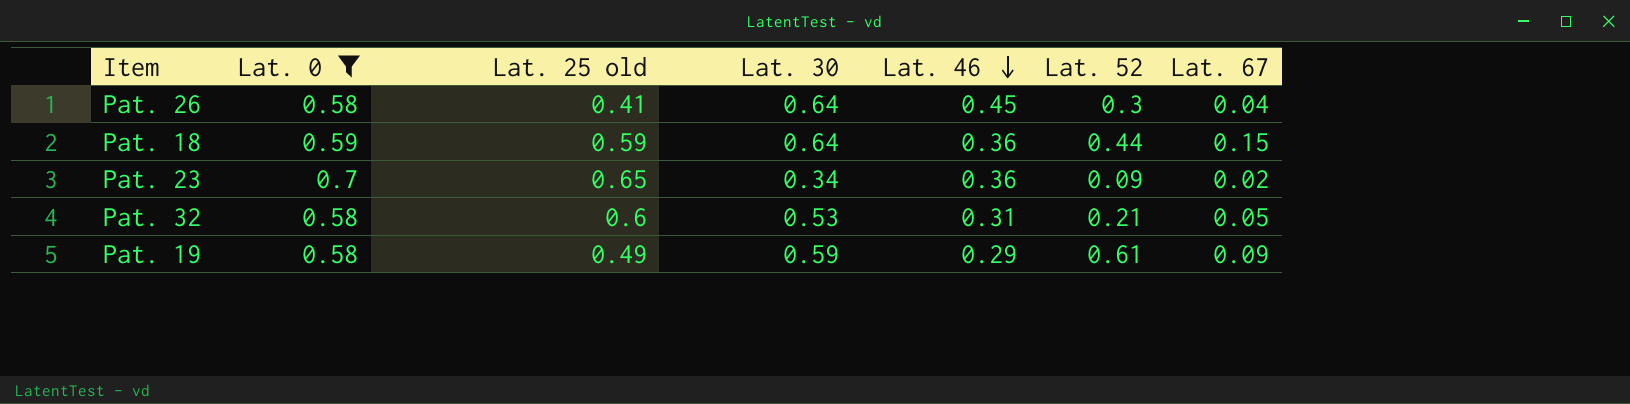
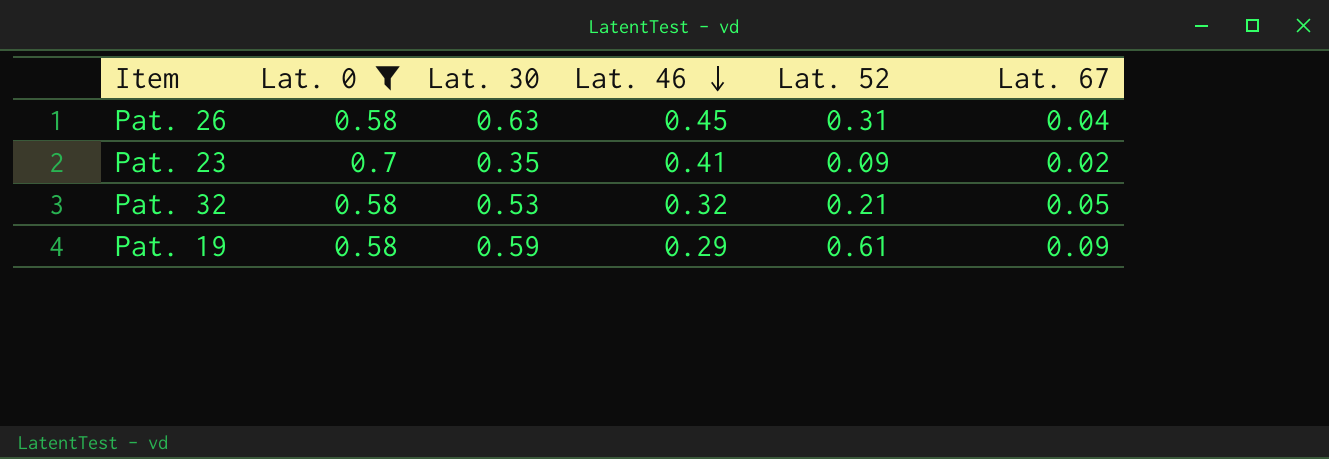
column Lat. 25 old | position: 3 -> none
row Pat. 18: 0.59 | 0.59 | 0.64 | 0.36 | 0.44 | 0.15 -> none
Pat. 26 | Lat. 30: 0.64 -> 0.63
Pat. 26 | Lat. 52: 0.3 -> 0.31
Pat. 23 | Lat. 30: 0.34 -> 0.35
Pat. 23 | Lat. 46: 0.36 -> 0.41
Pat. 32 | Lat. 46: 0.31 -> 0.32

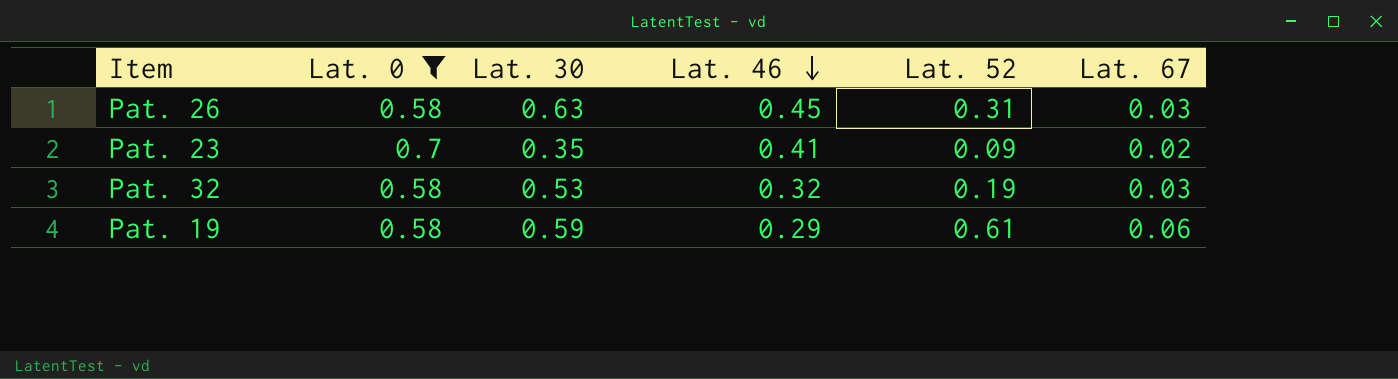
Pat. 26 | Lat. 67: 0.04 -> 0.03
Pat. 32 | Lat. 52: 0.21 -> 0.19
Pat. 32 | Lat. 67: 0.05 -> 0.03
Pat. 19 | Lat. 67: 0.09 -> 0.06

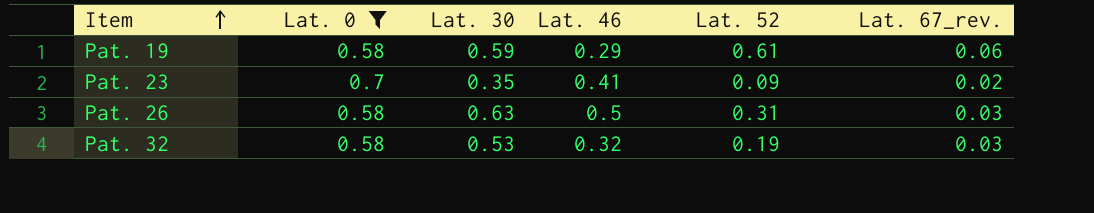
row order: Lat. 46 descending -> Item ascending
column name: Lat. 67 -> Lat. 67_rev.
Pat. 26 | Lat. 46: 0.45 -> 0.5

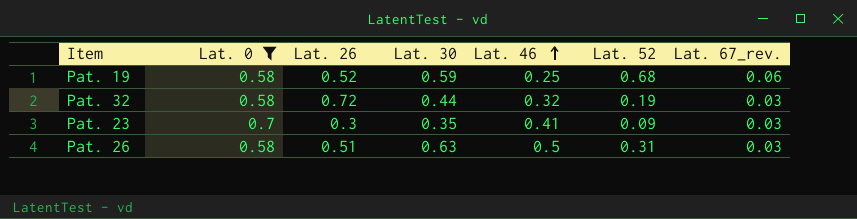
row order: Item ascending -> Lat. 46 ascending
column Lat. 26 | position: none -> 3
Pat. 19 | Lat. 46: 0.29 -> 0.25
Pat. 19 | Lat. 52: 0.61 -> 0.68
Pat. 32 | Lat. 30: 0.53 -> 0.44
Pat. 23 | Lat. 67_rev.: 0.02 -> 0.03

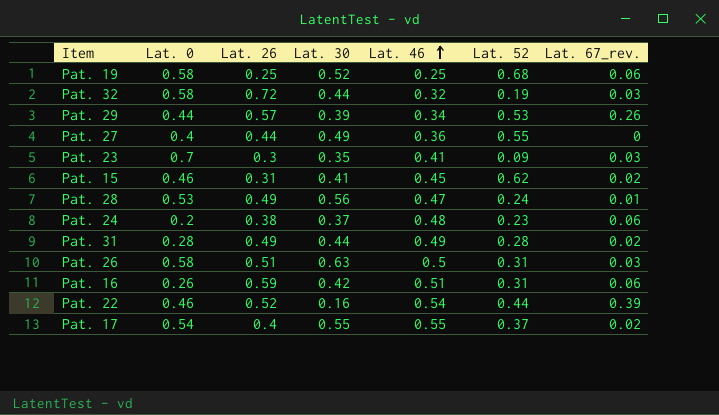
filter: Lat. 0 >= 0.58 -> none
Pat. 19 | Lat. 26: 0.52 -> 0.25
Pat. 19 | Lat. 30: 0.59 -> 0.52

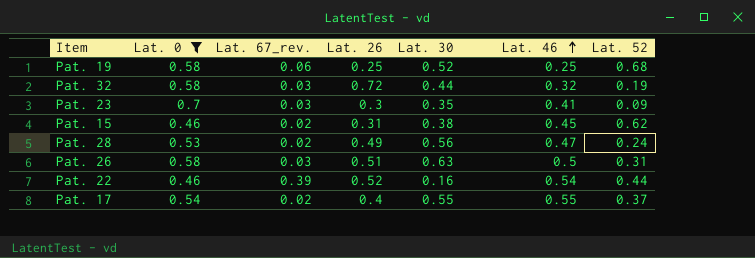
filter: none -> Lat. 0 >= 0.46
column Lat. 67_rev. | position: 7 -> 3
Pat. 15 | Lat. 30: 0.41 -> 0.38
Pat. 28 | Lat. 67_rev.: 0.01 -> 0.02

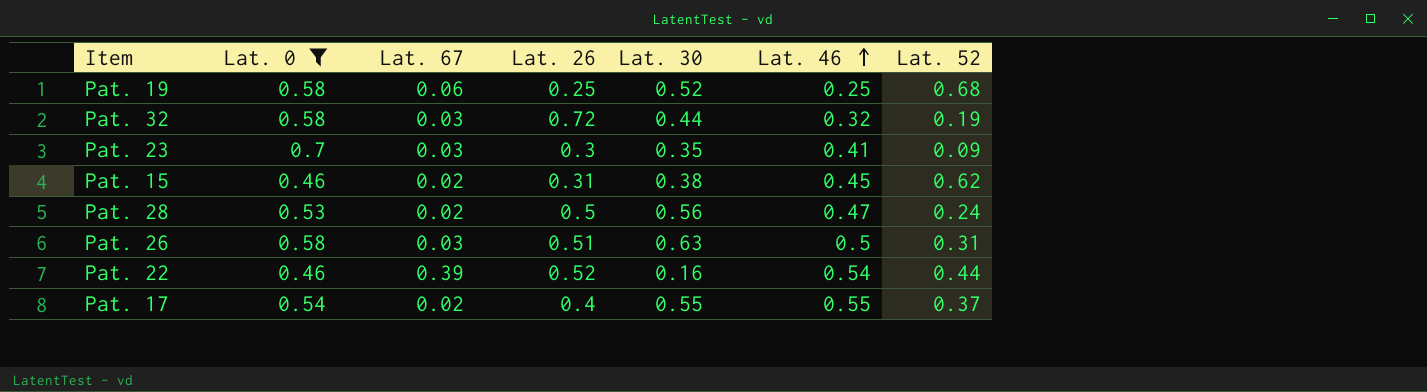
column name: Lat. 67_rev. -> Lat. 67
Pat. 28 | Lat. 26: 0.49 -> 0.5

